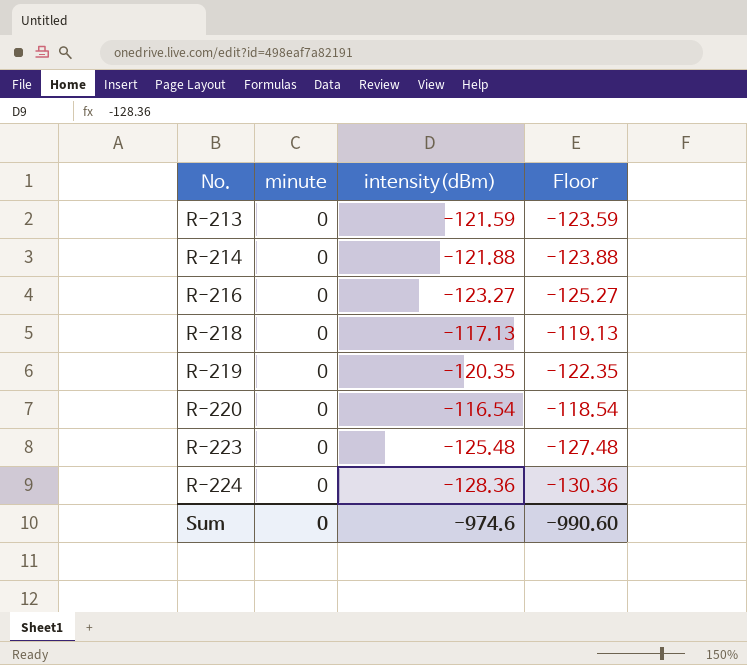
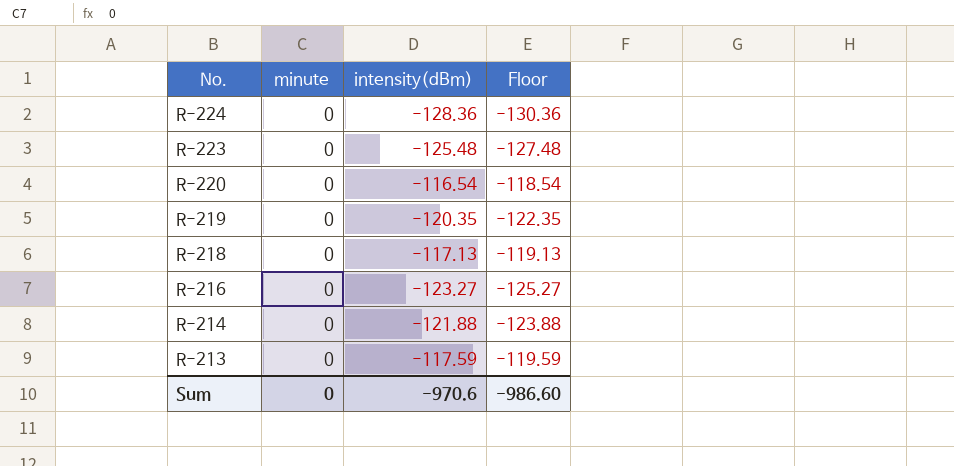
row order: No. ascending -> No. descending
R-213 | intensity(dBm): -121.59 -> -117.59
R-213 | Floor: -123.59 -> -119.59
Sum | intensity(dBm): -974.6 -> -970.6
Sum | Floor: -990.60 -> -986.60

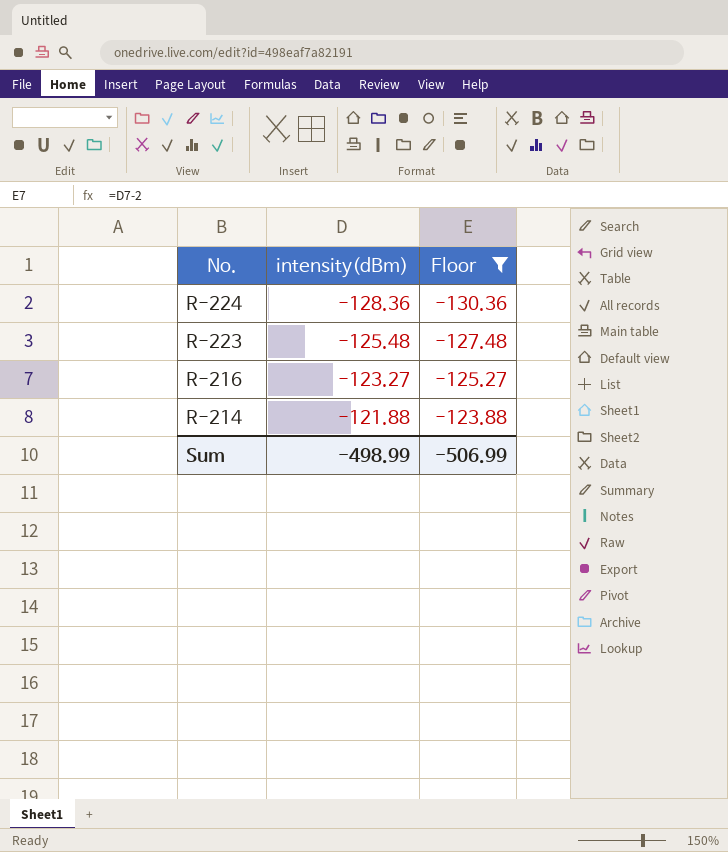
filter: none -> Floor <= -123.88
column minute | position: 2 -> none
Sum | intensity(dBm): -970.6 -> -498.99
Sum | Floor: -986.60 -> -506.99

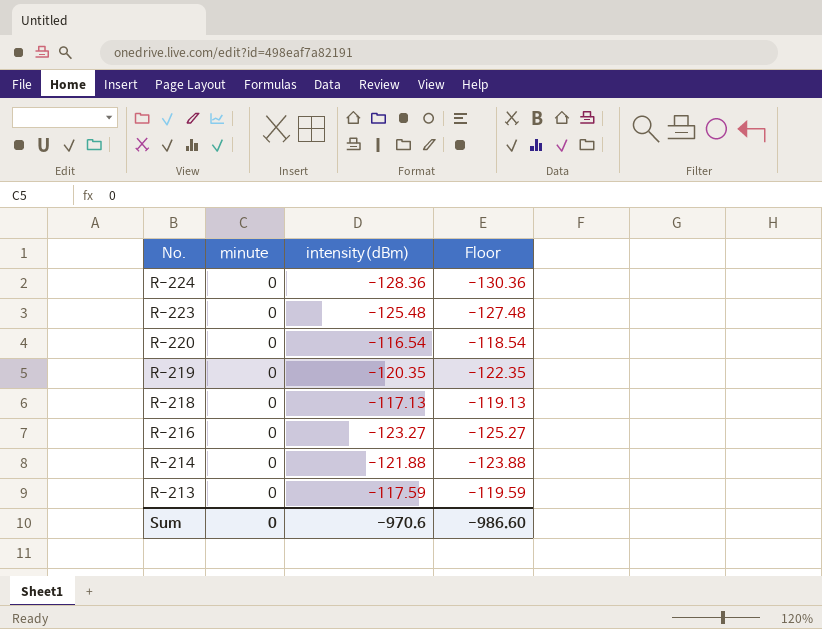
filter: Floor <= -123.88 -> none
column minute | position: none -> 2
Sum | intensity(dBm): -498.99 -> -970.6
Sum | Floor: -506.99 -> -986.60

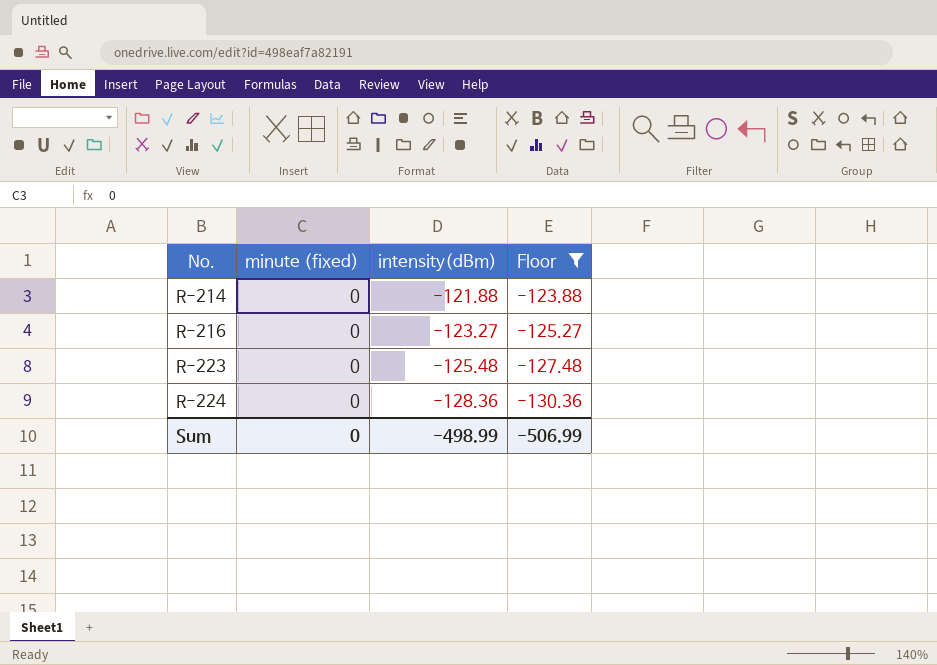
filter: none -> Floor <= -123.88
row order: No. descending -> No. ascending
column name: minute -> minute (fixed)
Sum | intensity(dBm): -970.6 -> -498.99
Sum | Floor: -986.60 -> -506.99

